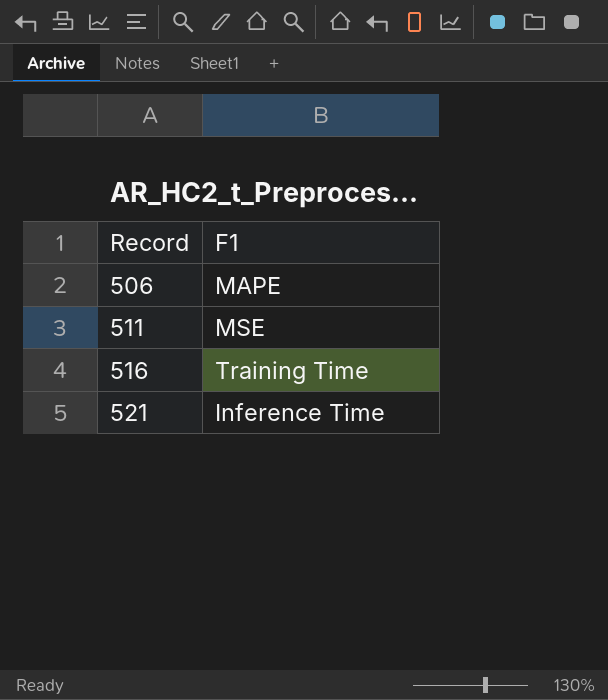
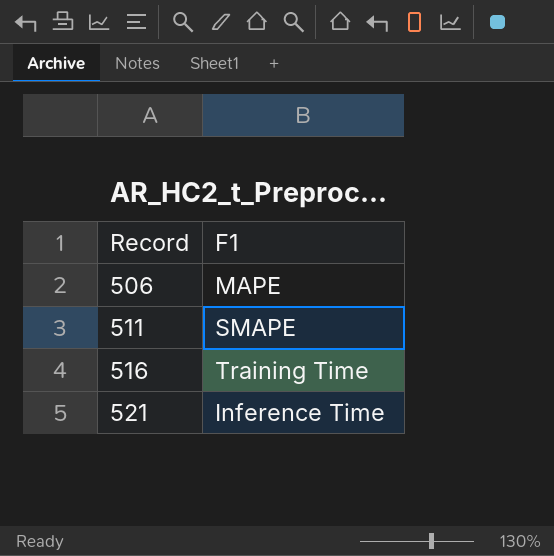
511 | F1: MSE -> SMAPE

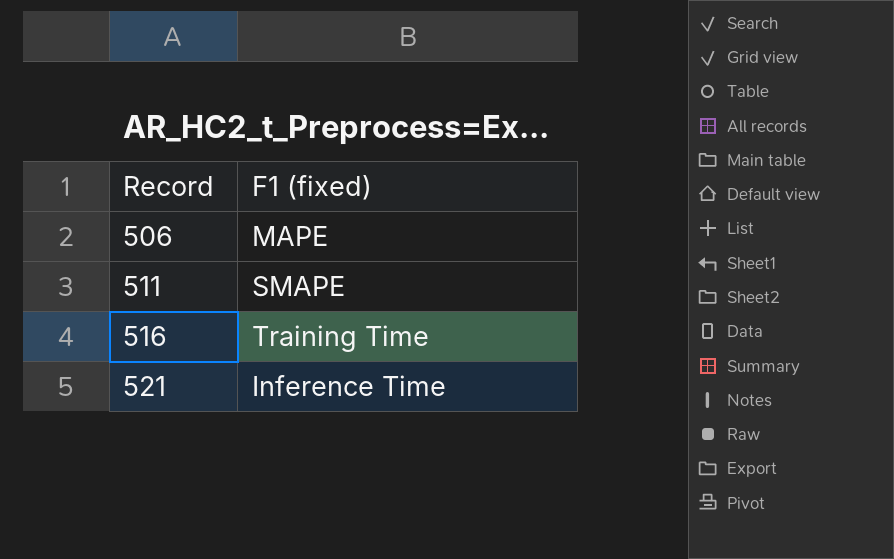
column name: F1 -> F1 (fixed)

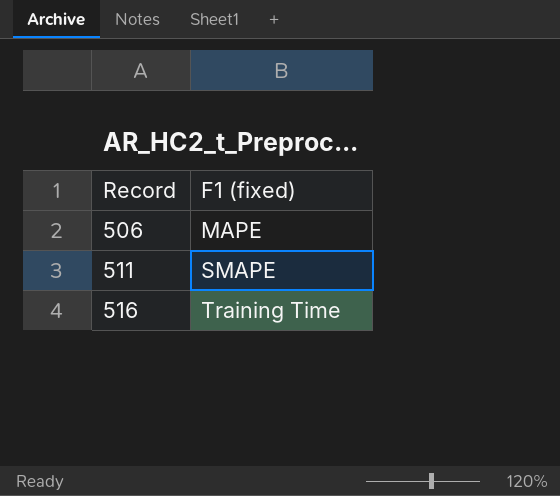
row 521: Inference Time -> none

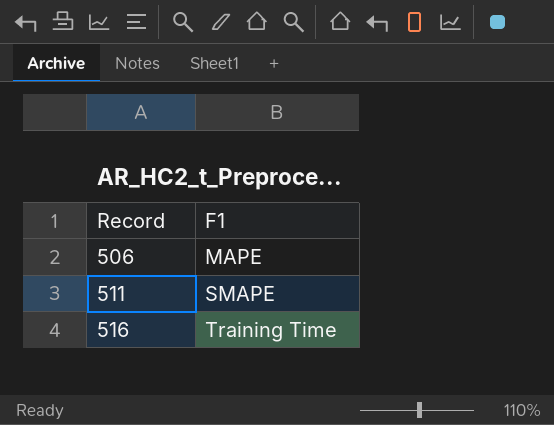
column name: F1 (fixed) -> F1

